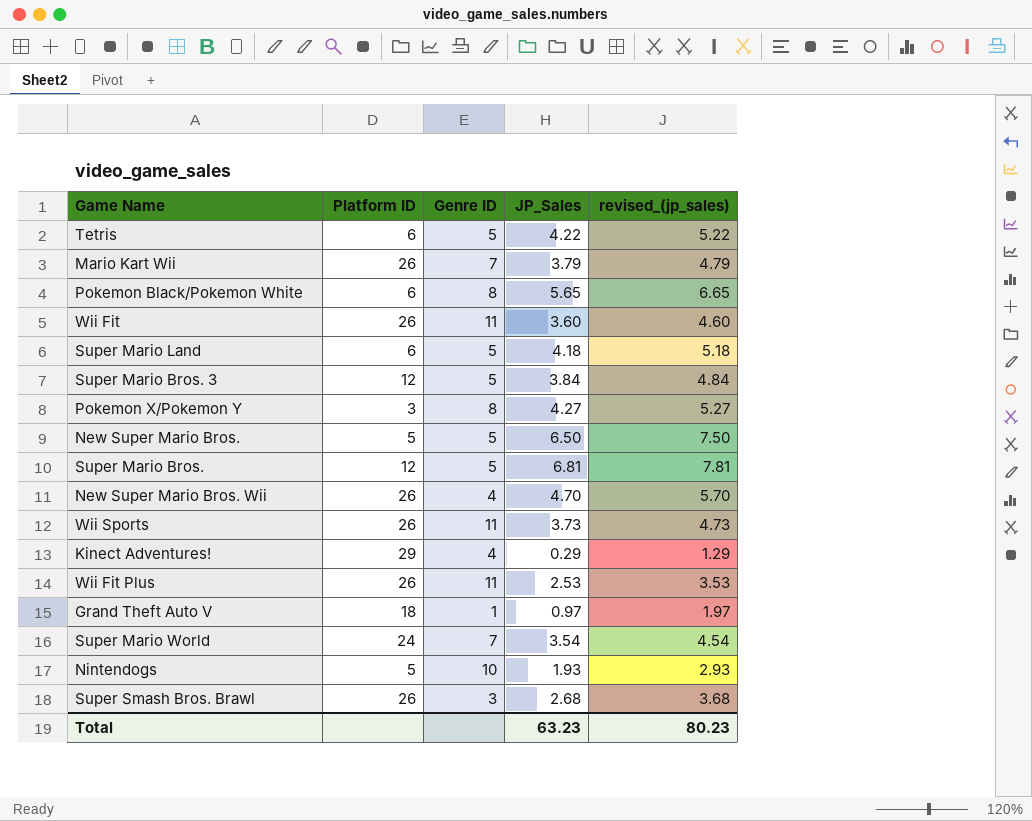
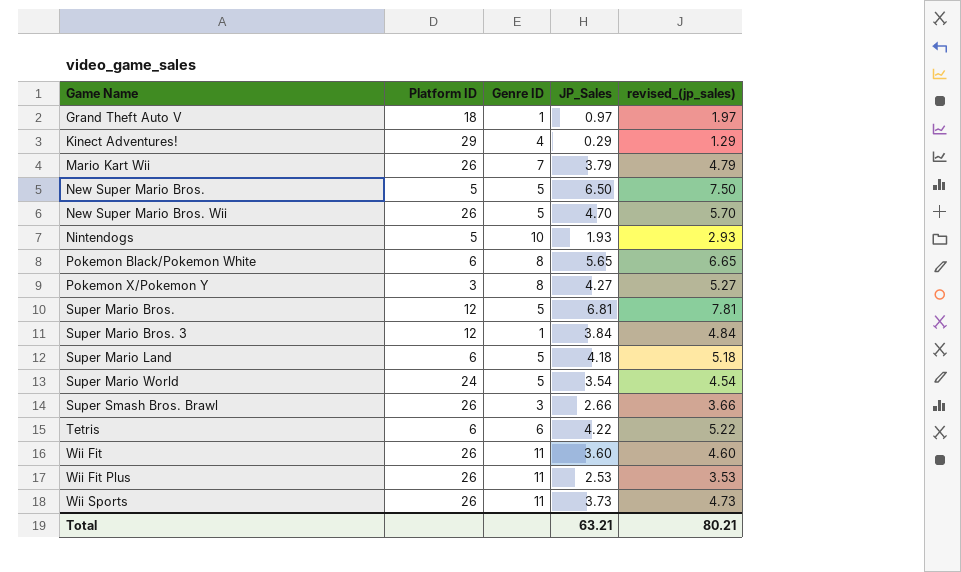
row order: none -> Game Name ascending
New Super Mario Bros. Wii | Genre ID: 4 -> 5
Super Mario Bros. 3 | Genre ID: 5 -> 1
Super Mario World | Genre ID: 7 -> 5
Super Smash Bros. Brawl | JP_Sales: 2.68 -> 2.66
Super Smash Bros. Brawl | revised_(jp_sales): 3.68 -> 3.66
Tetris | Genre ID: 5 -> 6
Total | JP_Sales: 63.23 -> 63.21
Total | revised_(jp_sales): 80.23 -> 80.21

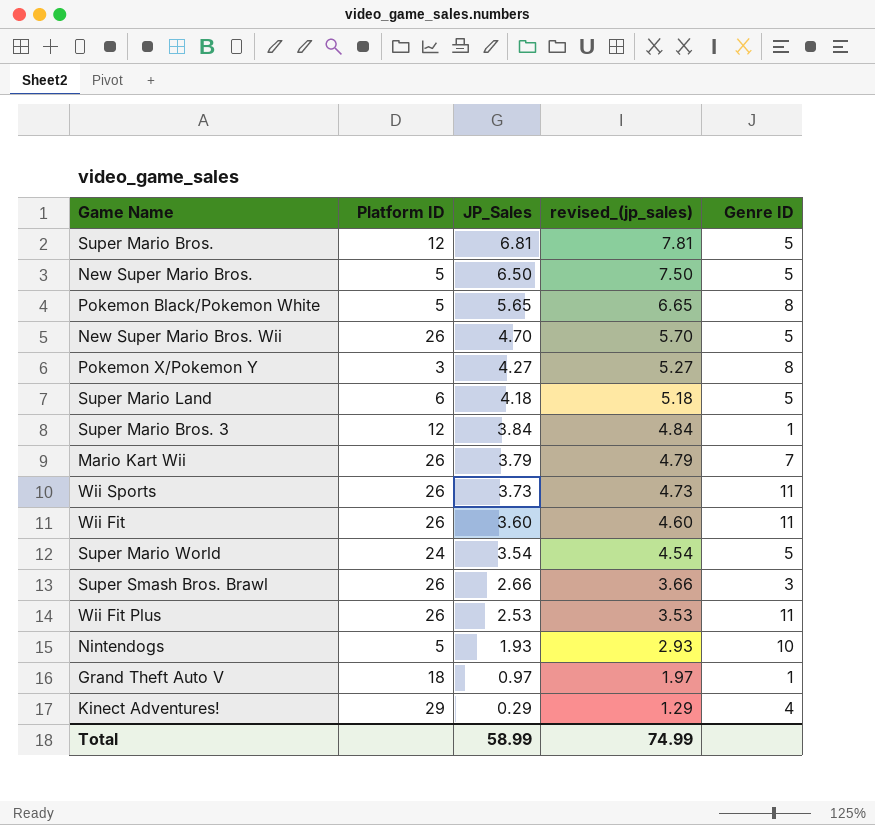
row order: Game Name ascending -> JP_Sales descending
column Genre ID | position: 3 -> 5
row Tetris: 6 | 6 | 4.22 | 5.22 -> none
Pokemon Black/Pokemon White | Platform ID: 6 -> 5
Total | JP_Sales: 63.21 -> 58.99
Total | revised_(jp_sales): 80.21 -> 74.99

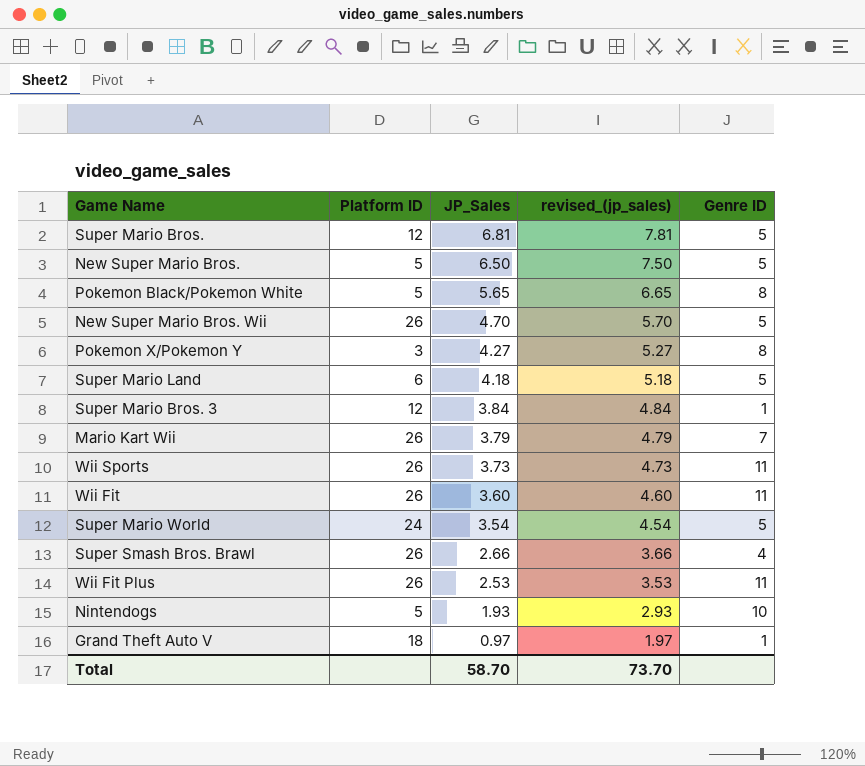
row Kinect Adventures!: 29 | 0.29 | 1.29 | 4 -> none
Super Smash Bros. Brawl | Genre ID: 3 -> 4
Total | JP_Sales: 58.99 -> 58.70
Total | revised_(jp_sales): 74.99 -> 73.70

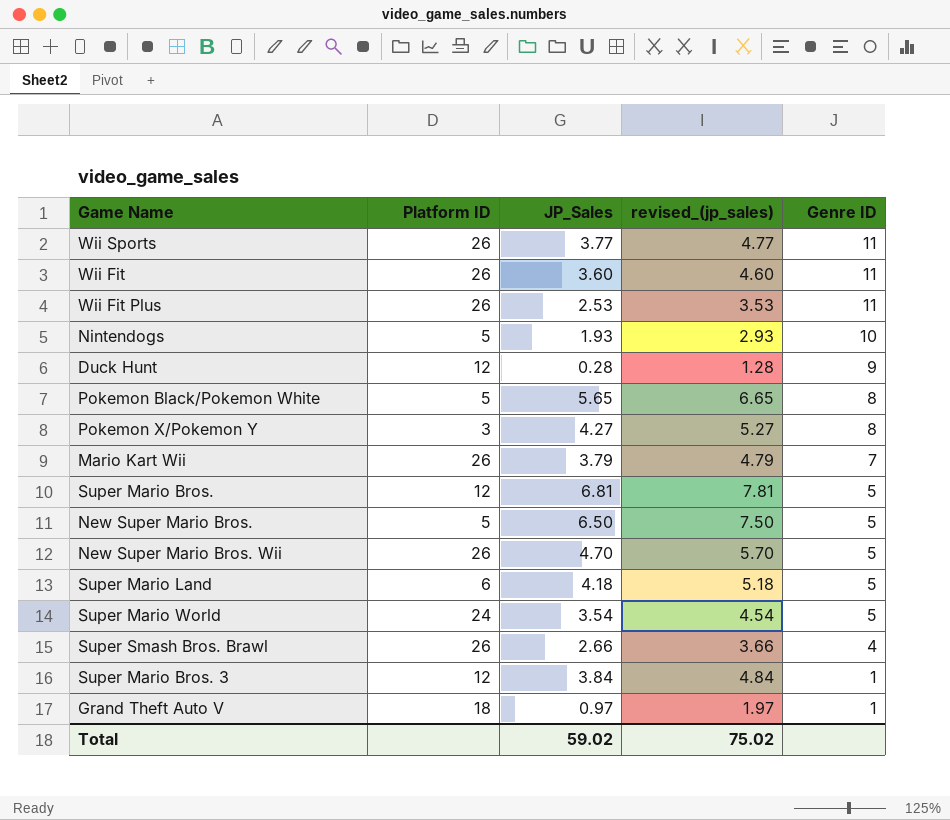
row order: JP_Sales descending -> Genre ID descending
Wii Sports | JP_Sales: 3.73 -> 3.77
Wii Sports | revised_(jp_sales): 4.73 -> 4.77
row Duck Hunt: none -> 12 | 0.28 | 1.28 | 9
Total | JP_Sales: 58.70 -> 59.02
Total | revised_(jp_sales): 73.70 -> 75.02

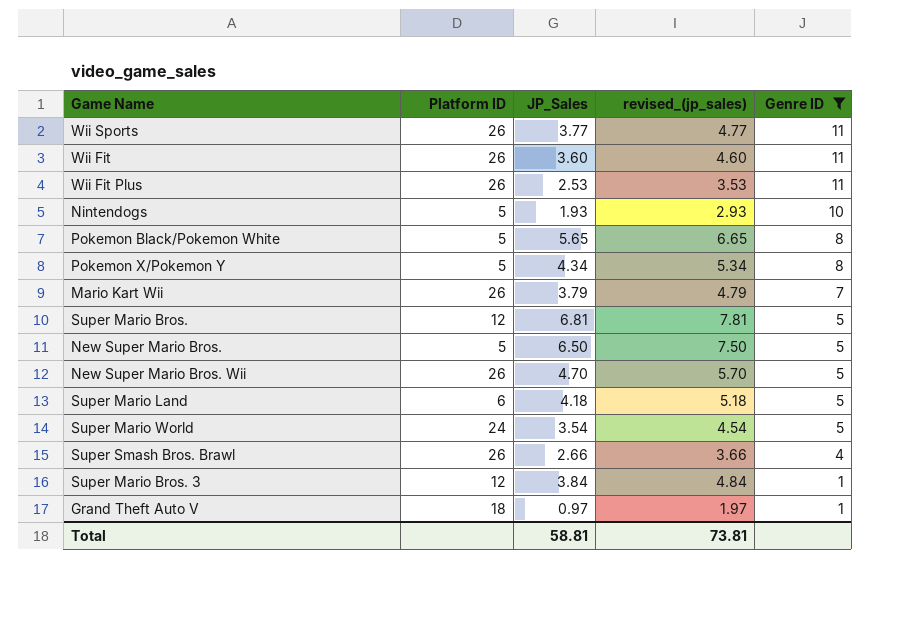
filter: none -> Genre ID != 9
Pokemon X/Pokemon Y | Platform ID: 3 -> 5
Pokemon X/Pokemon Y | JP_Sales: 4.27 -> 4.34
Pokemon X/Pokemon Y | revised_(jp_sales): 5.27 -> 5.34
Total | JP_Sales: 59.02 -> 58.81
Total | revised_(jp_sales): 75.02 -> 73.81

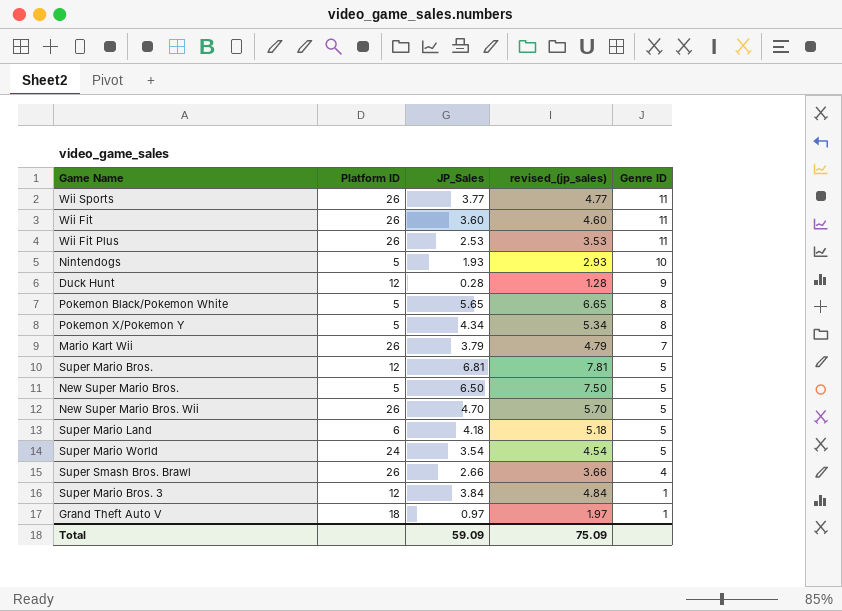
filter: Genre ID != 9 -> none
Total | JP_Sales: 58.81 -> 59.09
Total | revised_(jp_sales): 73.81 -> 75.09

